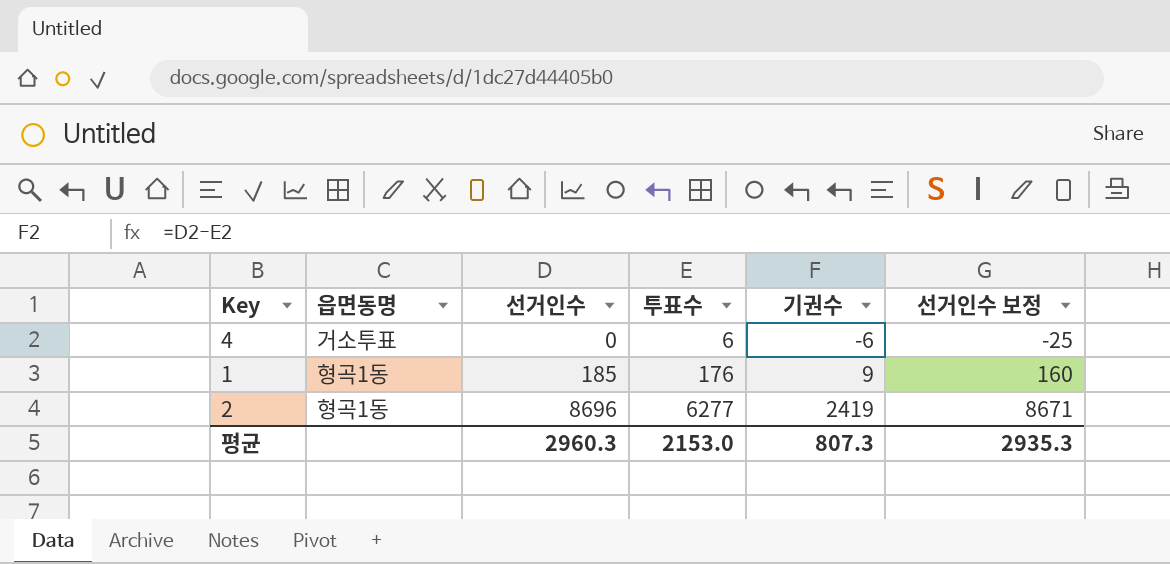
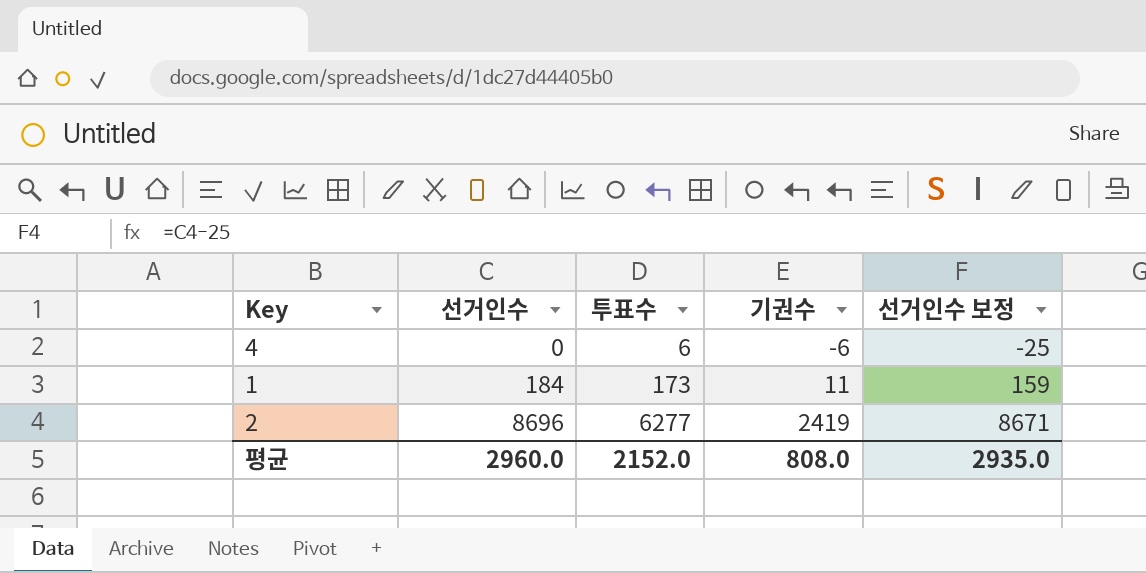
column 읍면동명 | position: 2 -> none
1 | 선거인수: 185 -> 184
1 | 투표수: 176 -> 173
1 | 기권수: 9 -> 11
1 | 선거인수 보정: 160 -> 159
평균 | 선거인수: 2960.3 -> 2960.0
평균 | 투표수: 2153.0 -> 2152.0
평균 | 기권수: 807.3 -> 808.0
평균 | 선거인수 보정: 2935.3 -> 2935.0

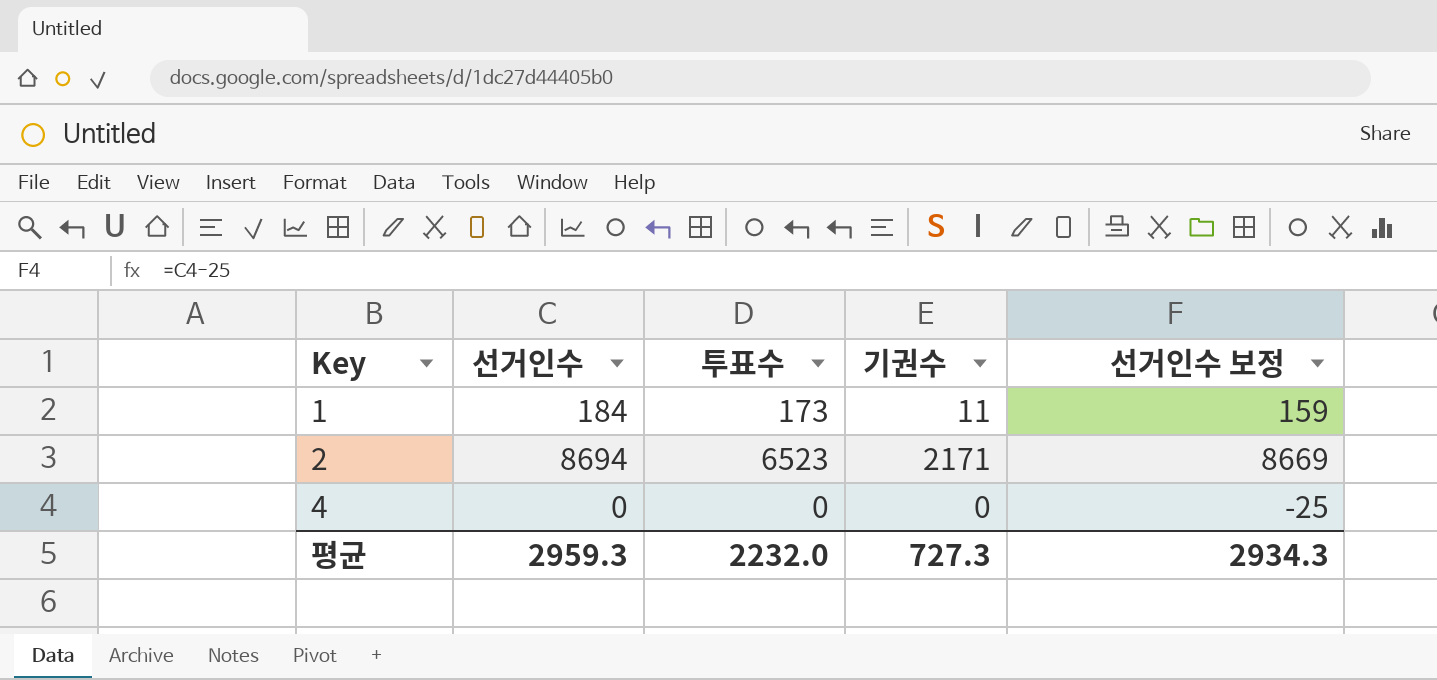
row order: 선거인수 ascending -> Key ascending
2 | 선거인수: 8696 -> 8694
2 | 투표수: 6277 -> 6523
2 | 기권수: 2419 -> 2171
2 | 선거인수 보정: 8671 -> 8669
4 | 투표수: 6 -> 0
4 | 기권수: -6 -> 0
평균 | 선거인수: 2960.0 -> 2959.3
평균 | 투표수: 2152.0 -> 2232.0
평균 | 기권수: 808.0 -> 727.3
평균 | 선거인수 보정: 2935.0 -> 2934.3

